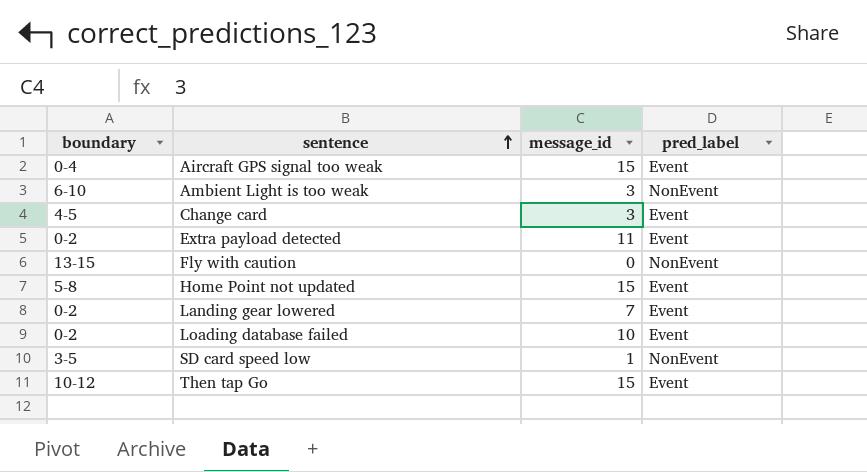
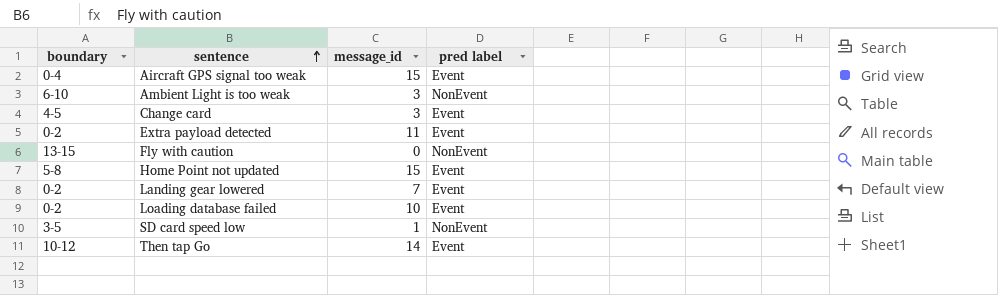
column name: pred_label -> pred label
Then tap Go | message_id: 15 -> 14

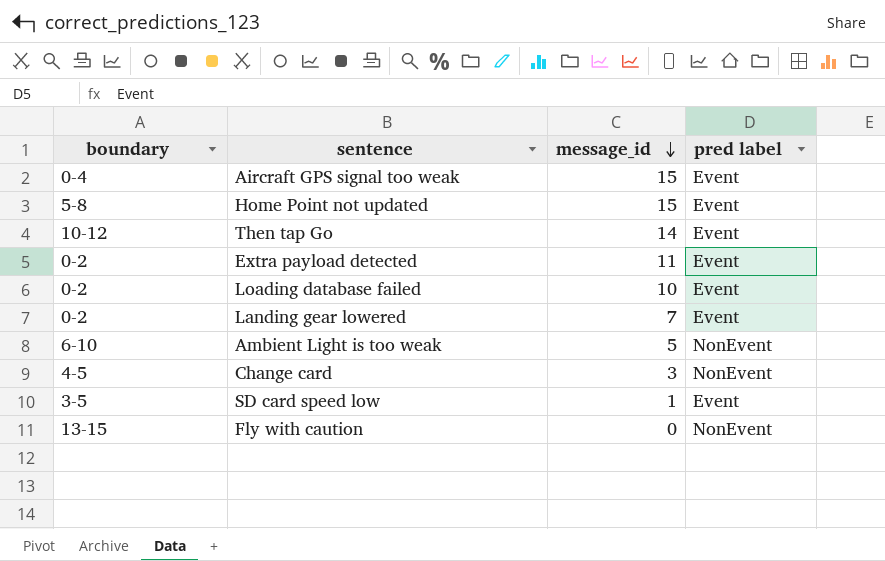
row order: sentence ascending -> message_id descending
Ambient Light is too weak | message_id: 3 -> 5
Change card | pred label: Event -> NonEvent
SD card speed low | pred label: NonEvent -> Event

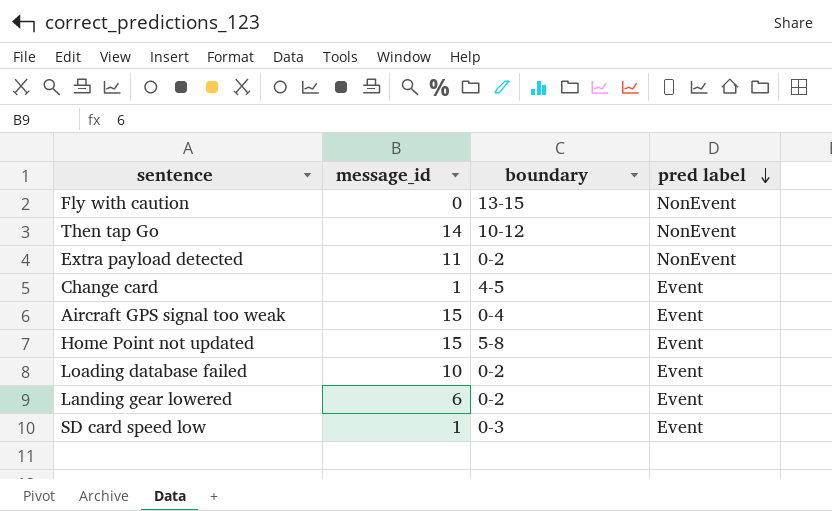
row order: message_id descending -> pred label descending
column boundary | position: 1 -> 3
row Ambient Light is too weak: 6-10 | 5 | NonEvent -> none
Then tap Go | pred label: Event -> NonEvent
Extra payload detected | pred label: Event -> NonEvent
Change card | message_id: 3 -> 1
Change card | pred label: NonEvent -> Event
Landing gear lowered | message_id: 7 -> 6
SD card speed low | boundary: 3-5 -> 0-3

